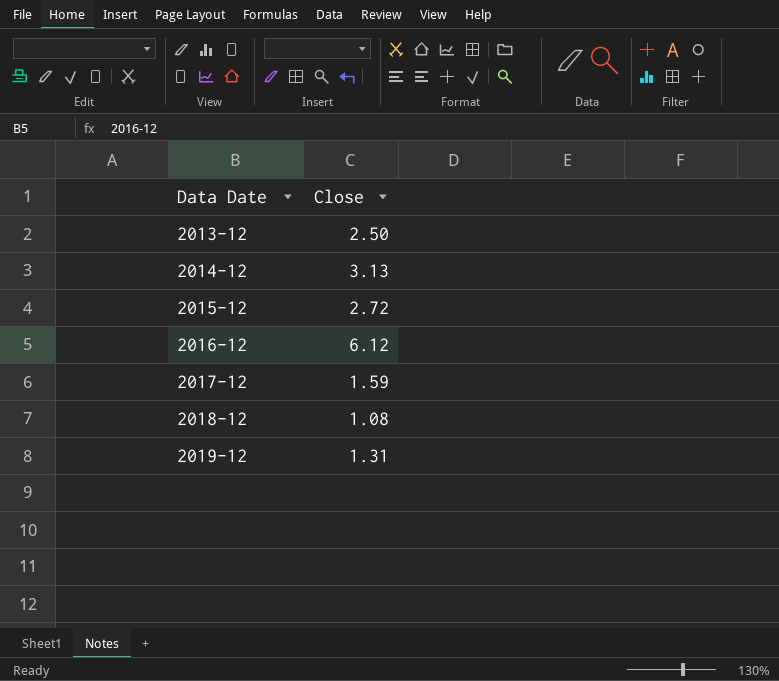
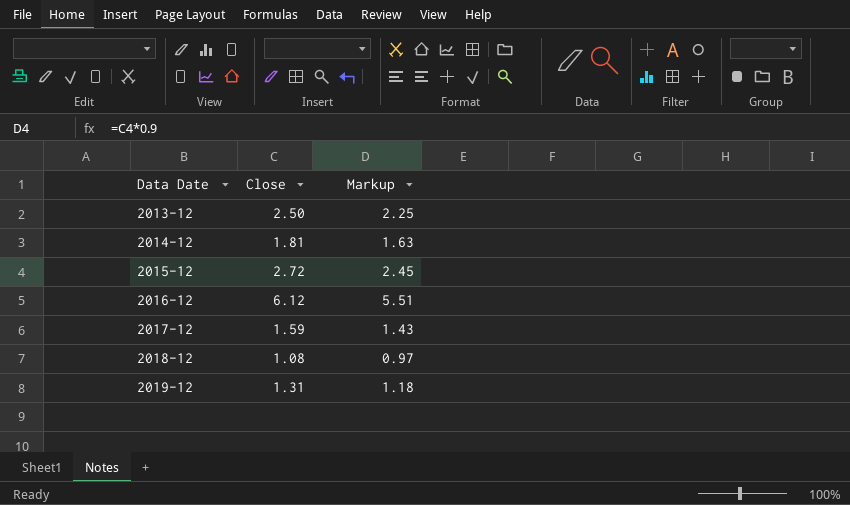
column Markup | formula: none -> [Close] * 0.9
2014-12 | Close: 3.13 -> 1.81

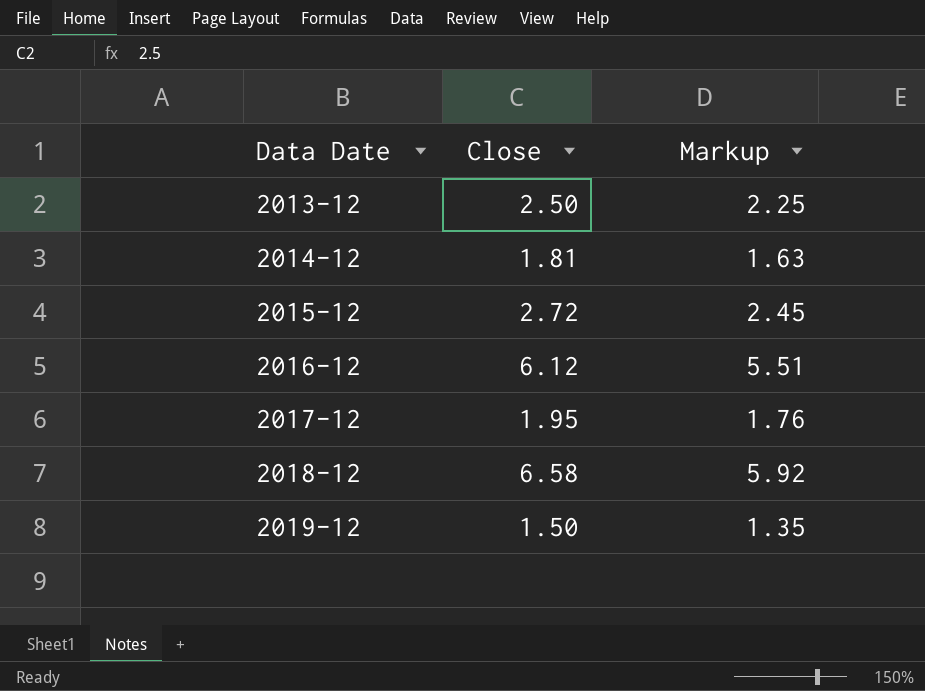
2017-12 | Close: 1.59 -> 1.95
2017-12 | Markup: 1.43 -> 1.76
2018-12 | Close: 1.08 -> 6.58
2018-12 | Markup: 0.97 -> 5.92
2019-12 | Close: 1.31 -> 1.50
2019-12 | Markup: 1.18 -> 1.35

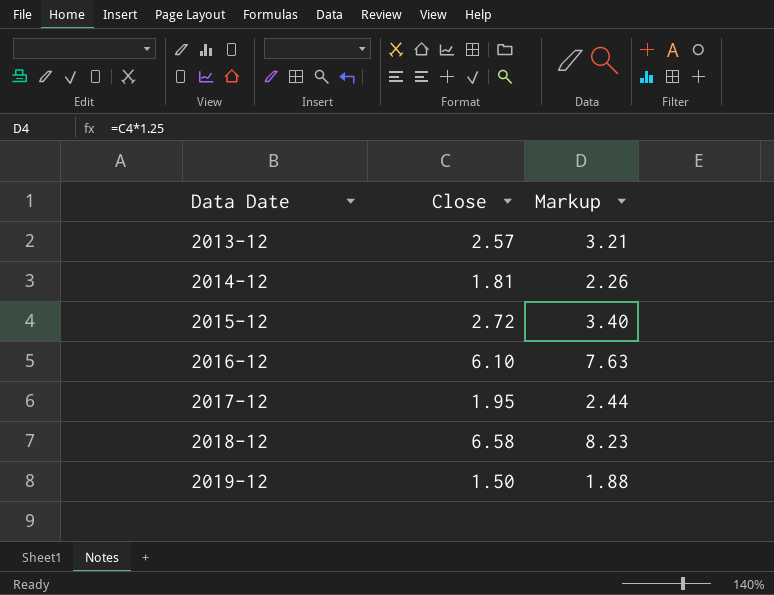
column Markup | formula: [Close] * 0.9 -> [Close] * 1.25
2013-12 | Close: 2.50 -> 2.57
2016-12 | Close: 6.12 -> 6.10

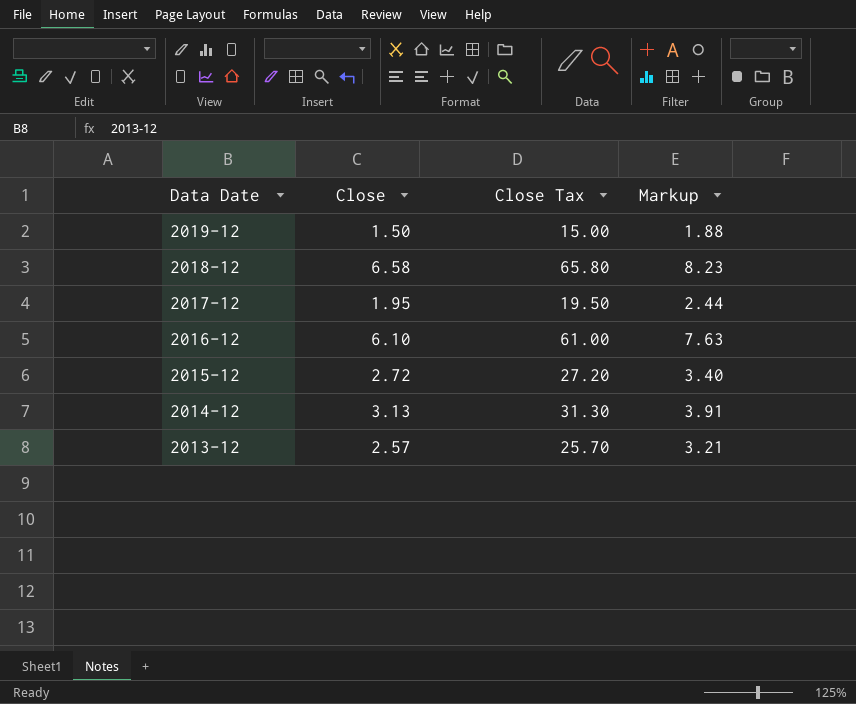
row order: Data Date ascending -> Data Date descending
column Close Tax | formula: none -> [Close] * 10
2014-12 | Close: 1.81 -> 3.13
2014-12 | Markup: 2.26 -> 3.91

